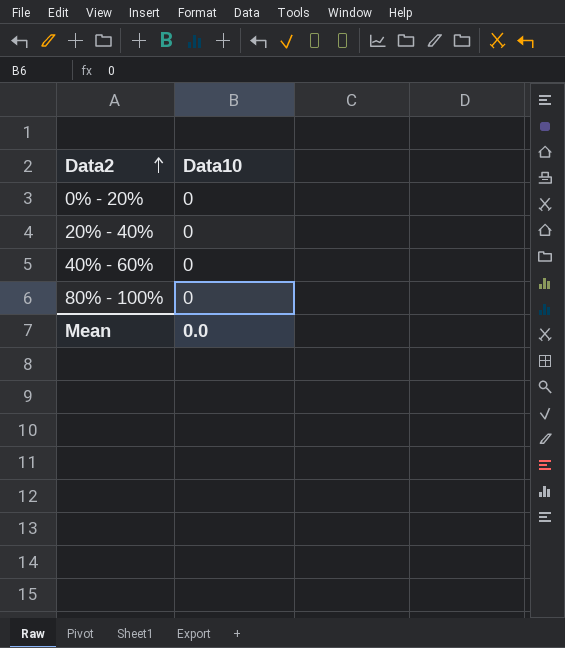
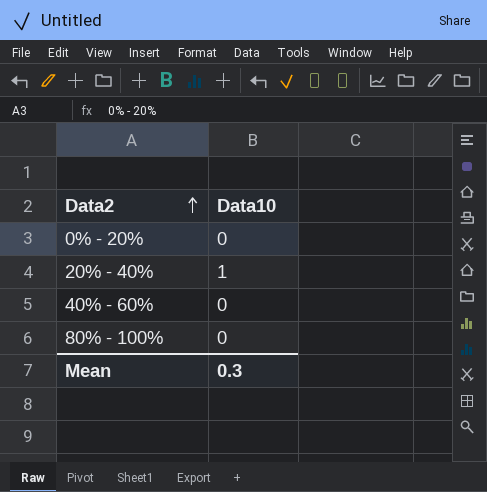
20% - 40% | Data10: 0 -> 1
Mean | Data10: 0.0 -> 0.3

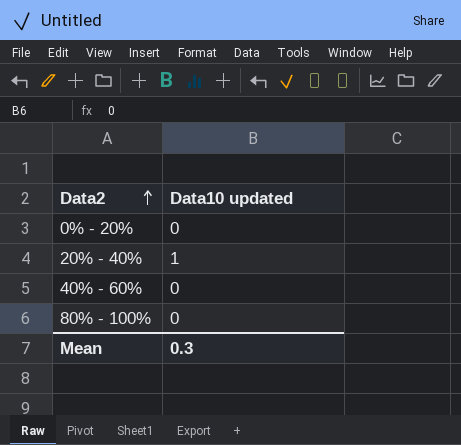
column name: Data10 -> Data10 updated

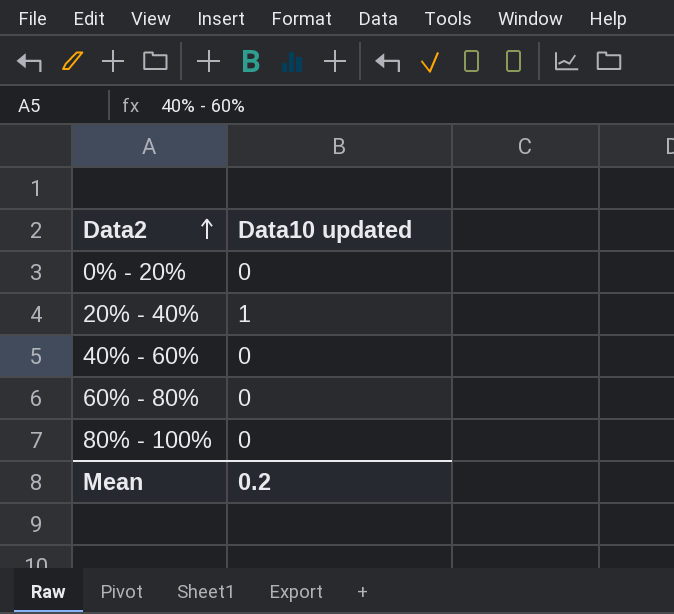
row 60% - 80%: none -> 0
Mean | Data10 updated: 0.3 -> 0.2

